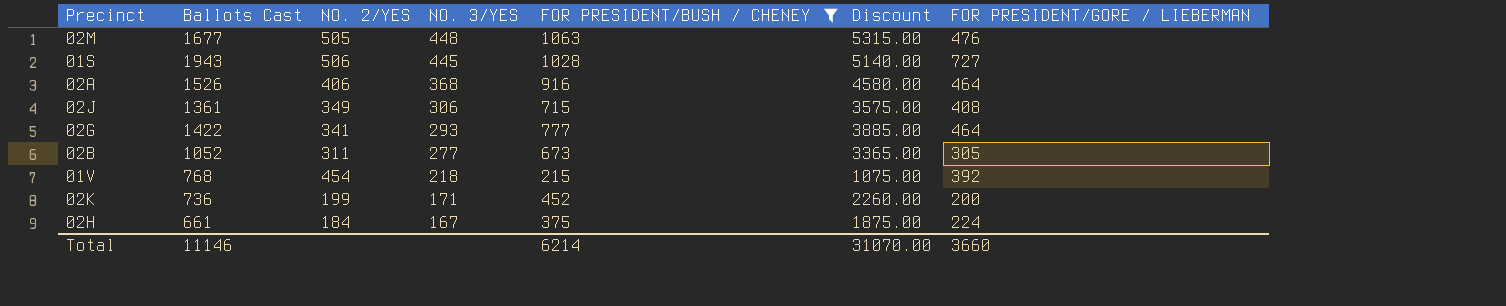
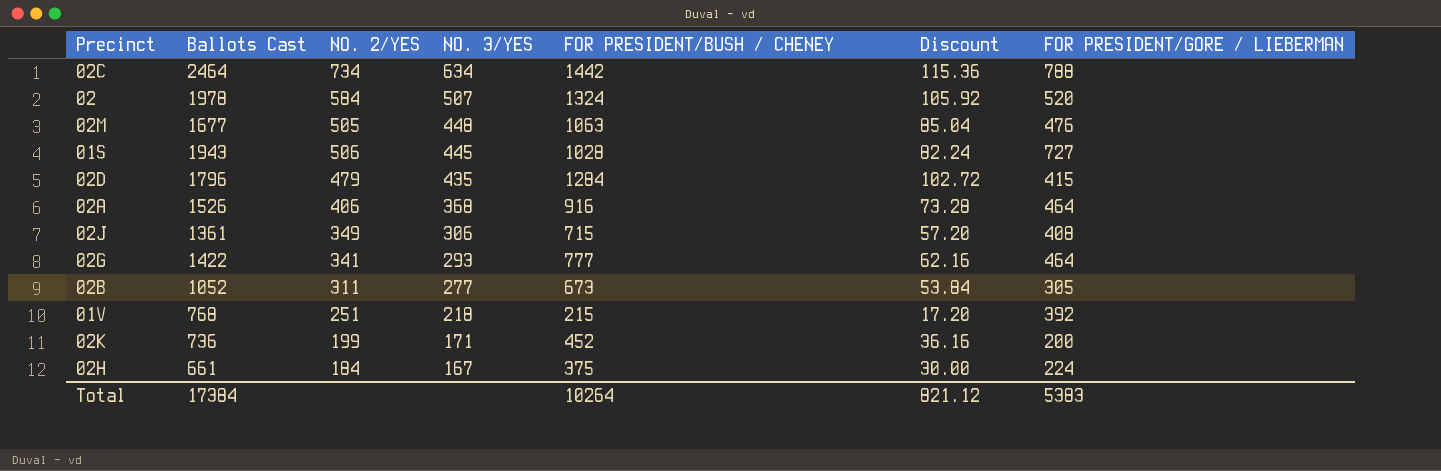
filter: FOR PRESIDENT/BUSH / CHENEY <= 1063 -> none
column Discount | formula: [FOR PRESIDENT/BUSH / CHENEY] * 5 -> [FOR PRESIDENT/BUSH / CHENEY] * 0.08
01V | NO. 2/YES: 454 -> 251
Total | Ballots Cast: 11146 -> 17384
Total | FOR PRESIDENT/BUSH / CHENEY: 6214 -> 10264
Total | Discount: 31070.00 -> 821.12
Total | FOR PRESIDENT/GORE / LIEBERMAN: 3660 -> 5383

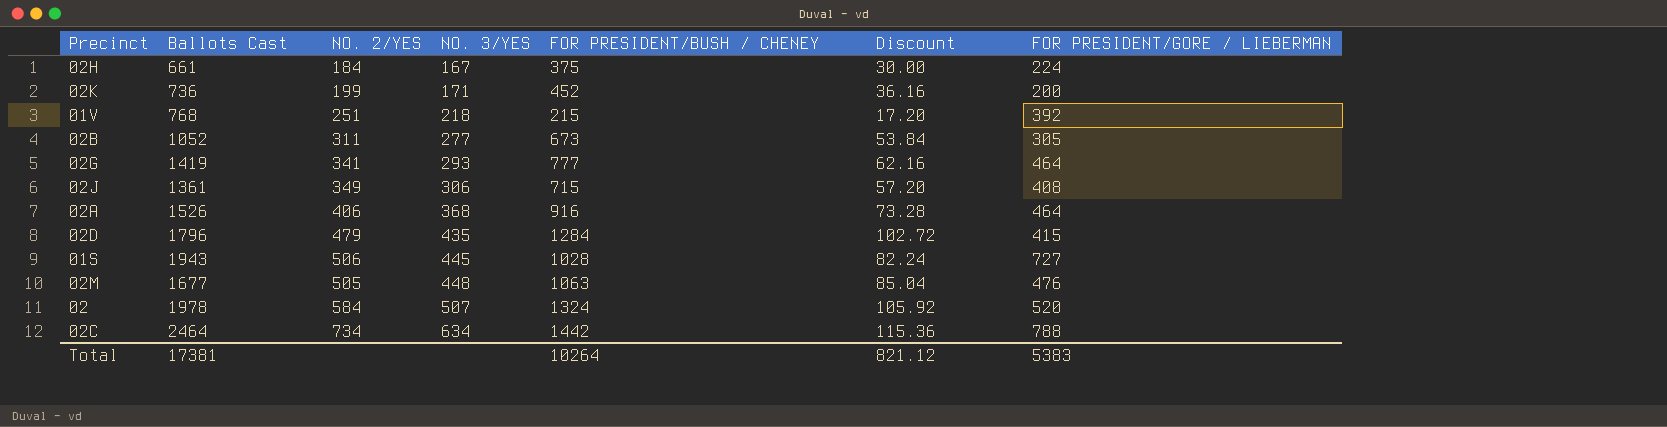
row order: NO. 3/YES descending -> NO. 3/YES ascending
02G | Ballots Cast: 1422 -> 1419
Total | Ballots Cast: 17384 -> 17381

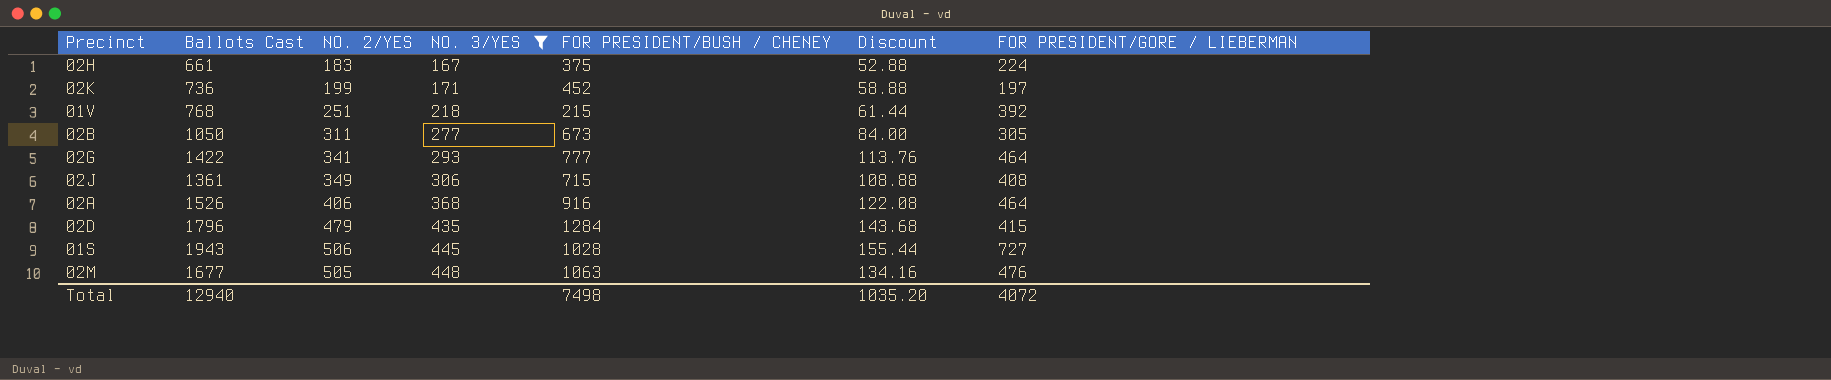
filter: none -> NO. 3/YES <= 448
column Discount | formula: [FOR PRESIDENT/BUSH / CHENEY] * 0.08 -> [Ballots Cast] * 0.08
02H | NO. 2/YES: 184 -> 183
02K | FOR PRESIDENT/GORE / LIEBERMAN: 200 -> 197
02B | Ballots Cast: 1052 -> 1050
02G | Ballots Cast: 1419 -> 1422
Total | Ballots Cast: 17381 -> 12940
Total | FOR PRESIDENT/BUSH / CHENEY: 10264 -> 7498
Total | Discount: 821.12 -> 1035.20
Total | FOR PRESIDENT/GORE / LIEBERMAN: 5383 -> 4072

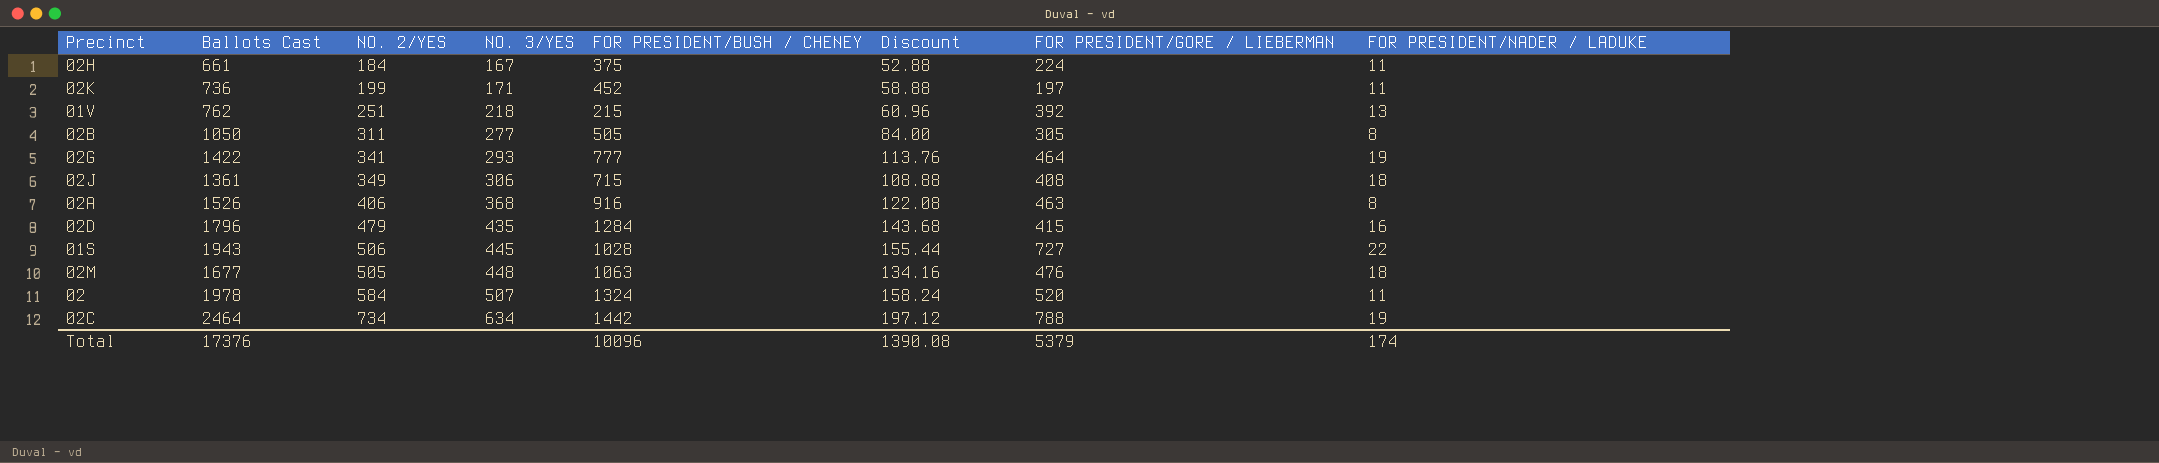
filter: NO. 3/YES <= 448 -> none
column FOR PRESIDENT/NADER / LADUKE | position: none -> 8
02H | NO. 2/YES: 183 -> 184
01V | Ballots Cast: 768 -> 762
01V | Discount: 61.44 -> 60.96
02B | FOR PRESIDENT/BUSH / CHENEY: 673 -> 505
02A | FOR PRESIDENT/GORE / LIEBERMAN: 464 -> 463
Total | Ballots Cast: 12940 -> 17376
Total | FOR PRESIDENT/BUSH / CHENEY: 7498 -> 10096
Total | Discount: 1035.20 -> 1390.08
Total | FOR PRESIDENT/GORE / LIEBERMAN: 4072 -> 5379

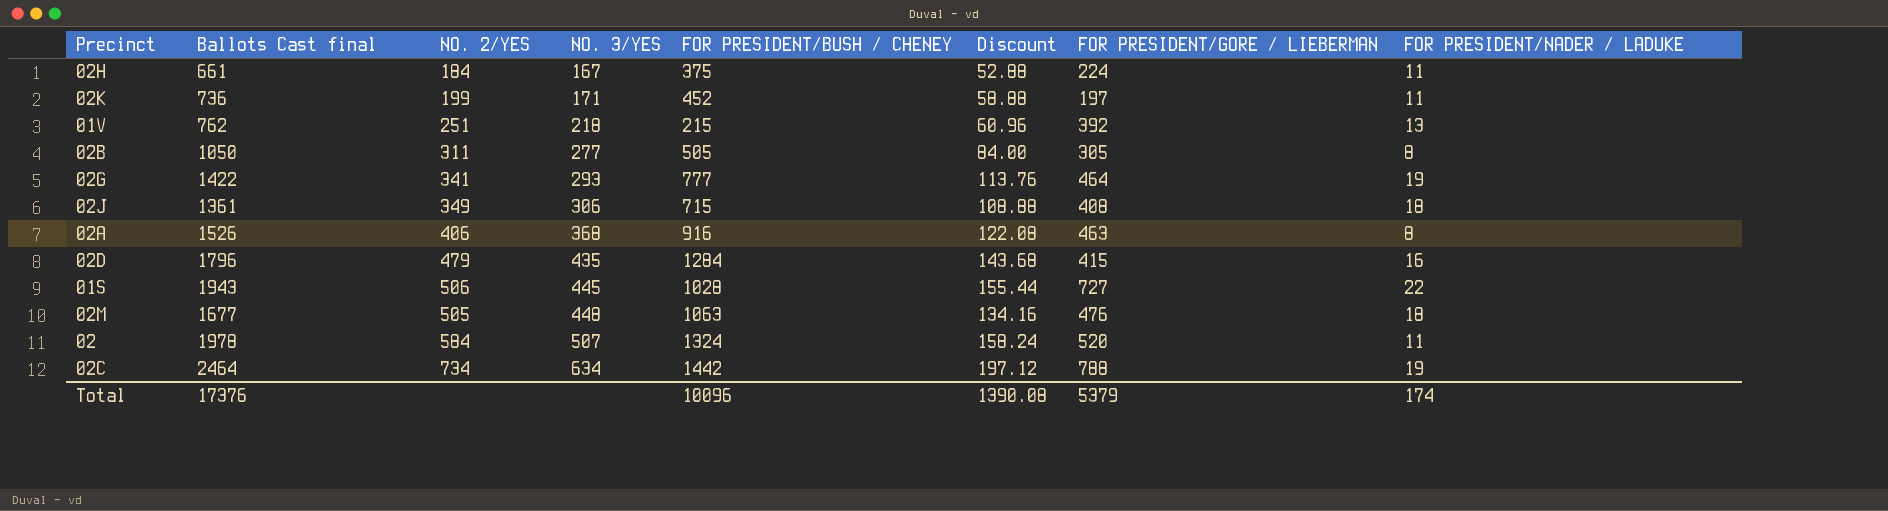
column name: Ballots Cast -> Ballots Cast final

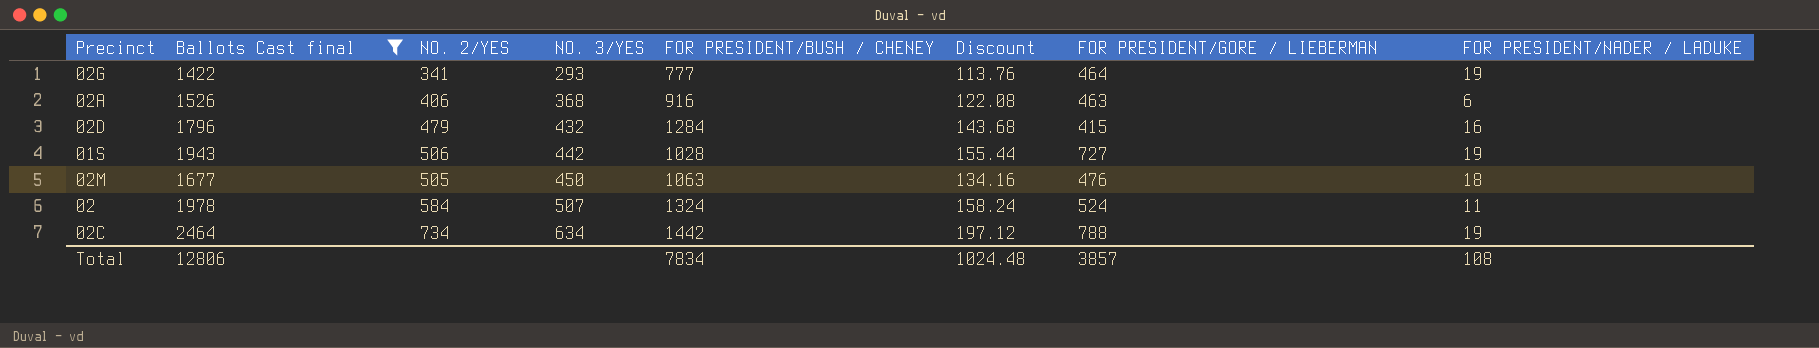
filter: none -> Ballots Cast final >= 1422
02A | FOR PRESIDENT/NADER / LADUKE: 8 -> 6
02D | NO. 3/YES: 435 -> 432
01S | NO. 3/YES: 445 -> 442
01S | FOR PRESIDENT/NADER / LADUKE: 22 -> 19
02M | NO. 3/YES: 448 -> 450
02 | FOR PRESIDENT/GORE / LIEBERMAN: 520 -> 524
Total | Ballots Cast final: 17376 -> 12806
Total | FOR PRESIDENT/BUSH / CHENEY: 10096 -> 7834
Total | Discount: 1390.08 -> 1024.48
Total | FOR PRESIDENT/GORE / LIEBERMAN: 5379 -> 3857
Total | FOR PRESIDENT/NADER / LADUKE: 174 -> 108

